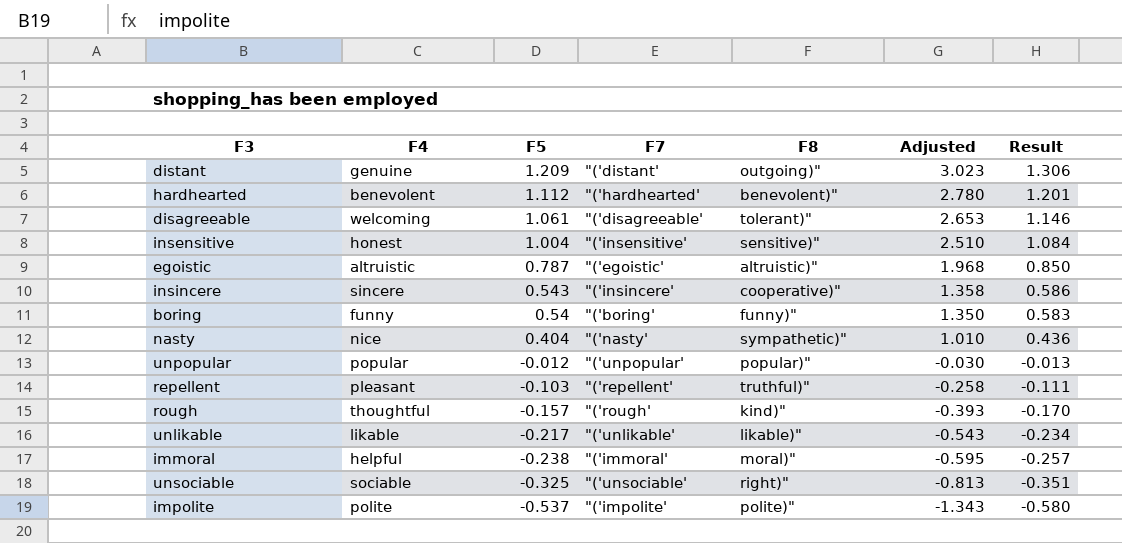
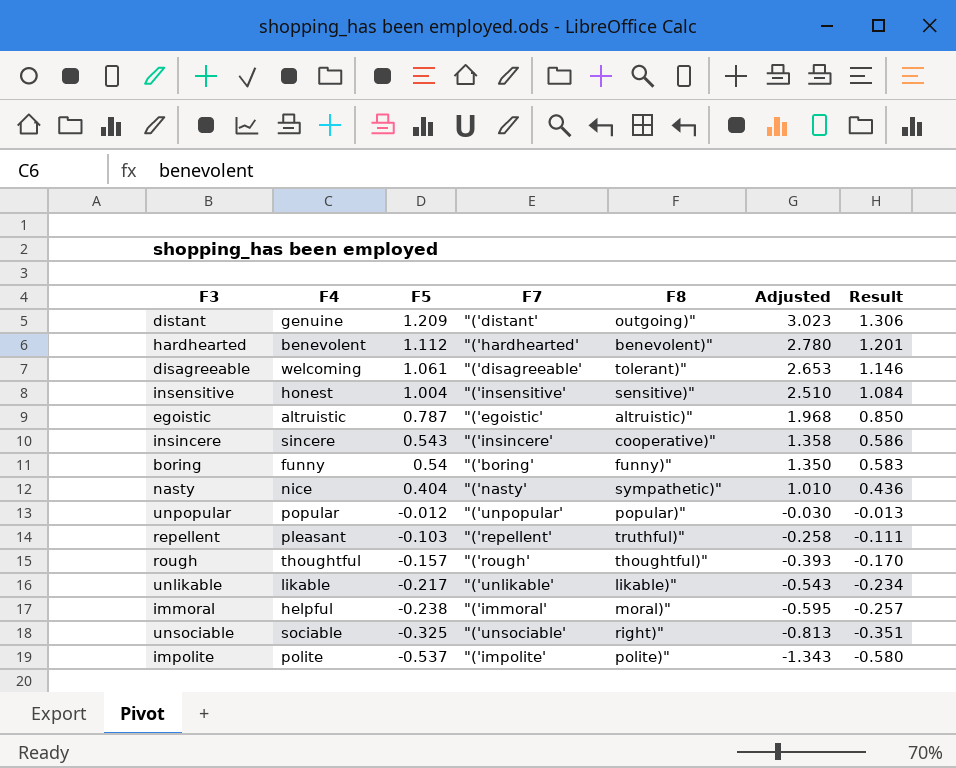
rough | F8: kind)" -> thoughtful)"

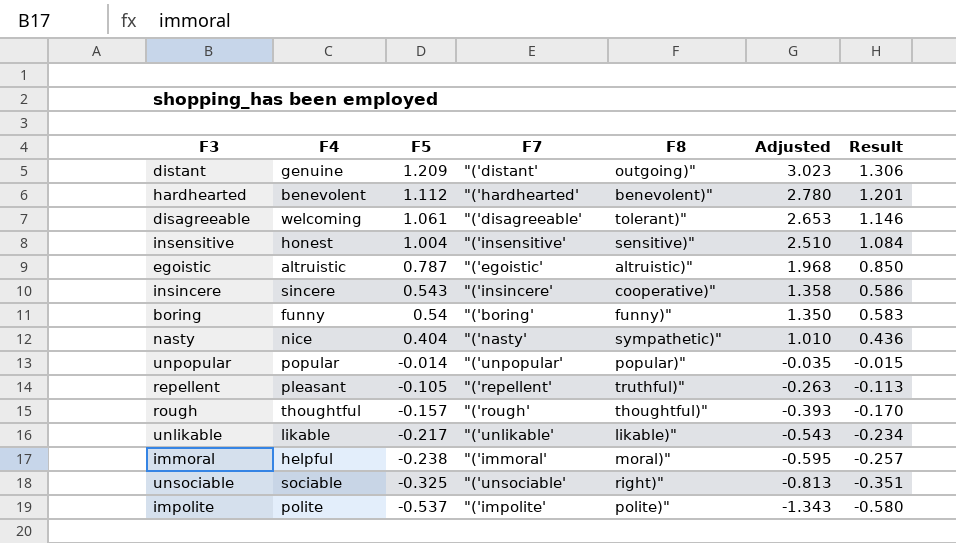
unpopular | F5: -0.012 -> -0.014
unpopular | Adjusted: -0.030 -> -0.035
unpopular | Result: -0.013 -> -0.015
repellent | F5: -0.103 -> -0.105
repellent | Adjusted: -0.258 -> -0.263
repellent | Result: -0.111 -> -0.113

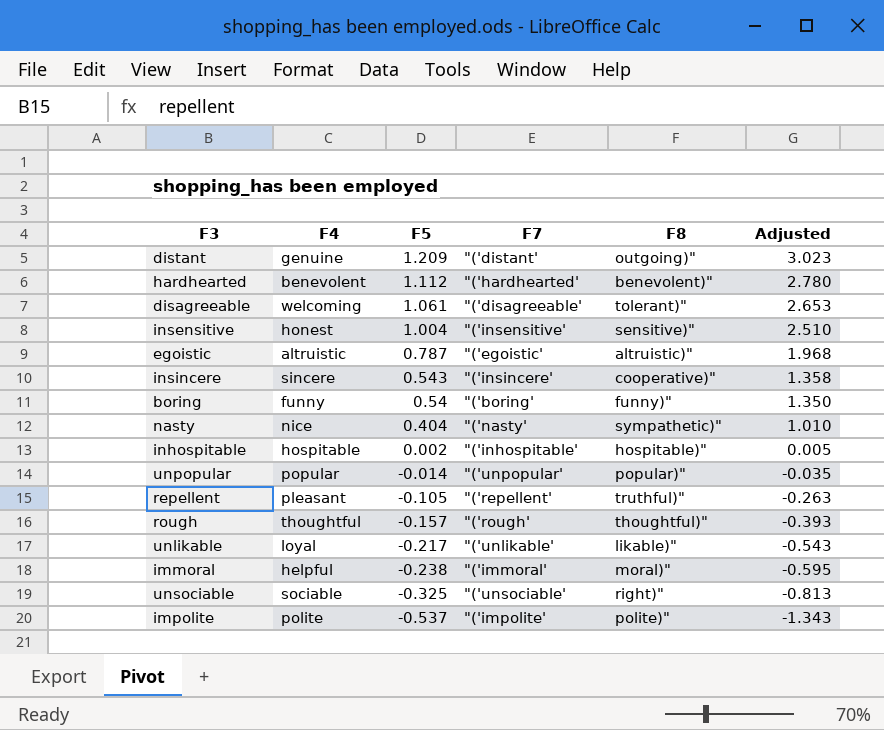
column Result | formula: [F5] * 1.08 -> none
row inhospitable: none -> hospitable | 0.002 | "('inhospitable' | hospitable)" | 0.005
unlikable | F4: likable -> loyal

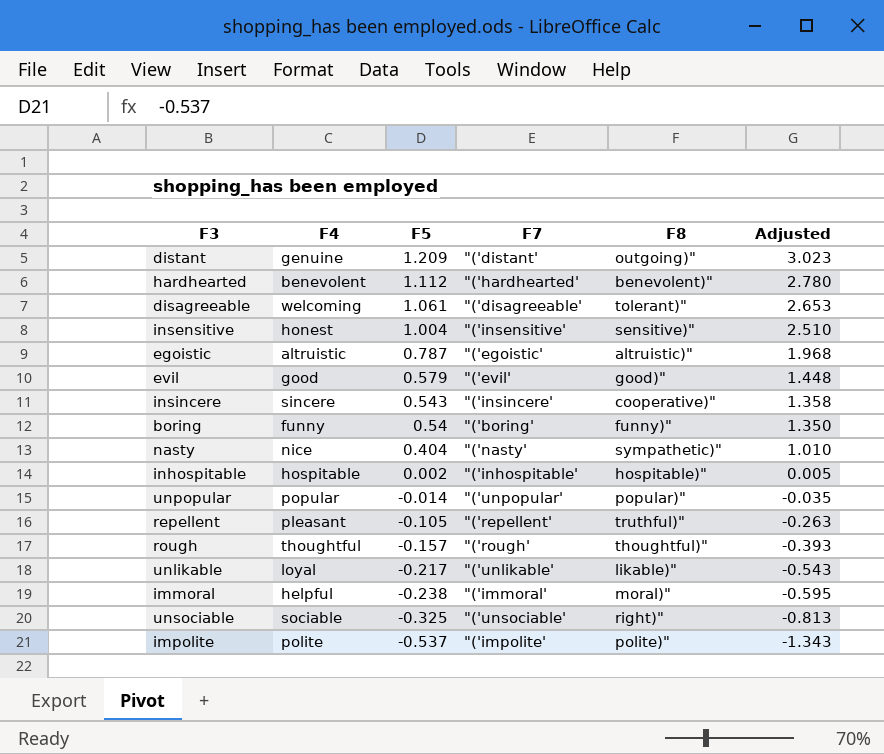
row evil: none -> good | 0.579 | "('evil' | good)" | 1.448

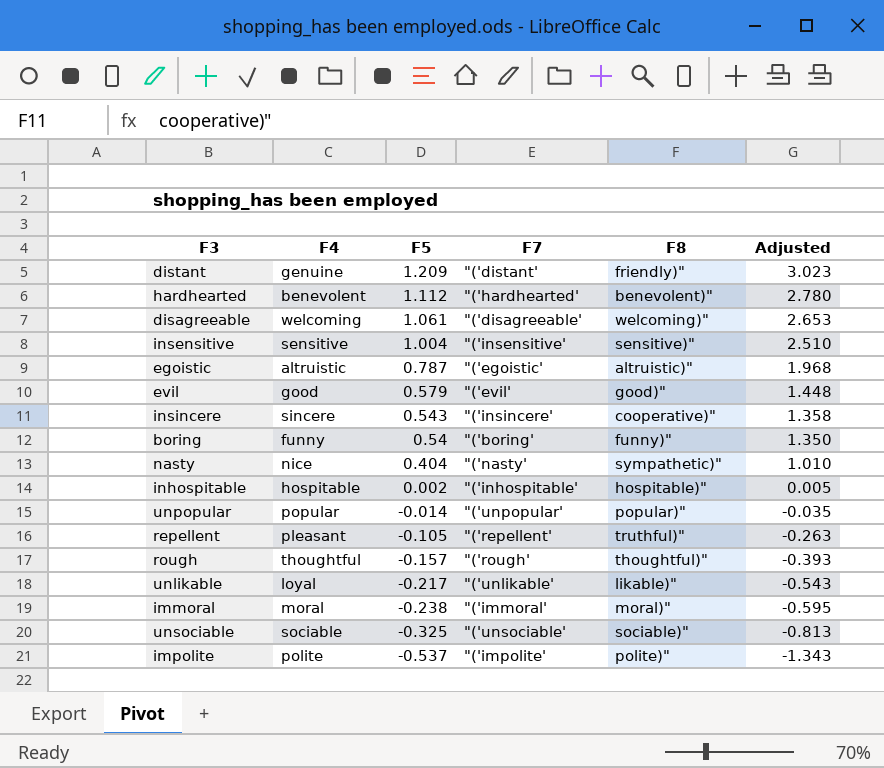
distant | F8: outgoing)" -> friendly)"
disagreeable | F8: tolerant)" -> welcoming)"
insensitive | F4: honest -> sensitive
immoral | F4: helpful -> moral
unsociable | F8: right)" -> sociable)"

